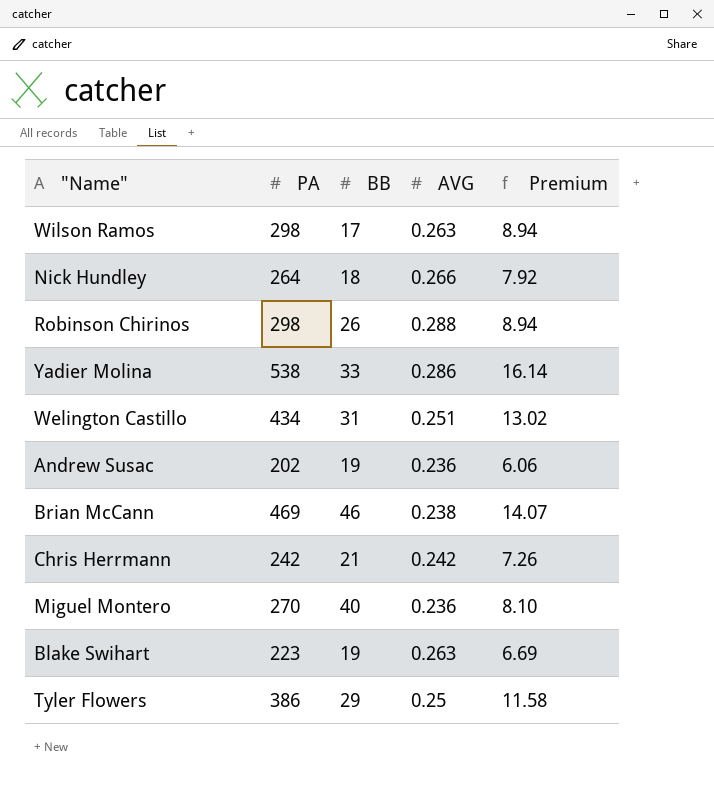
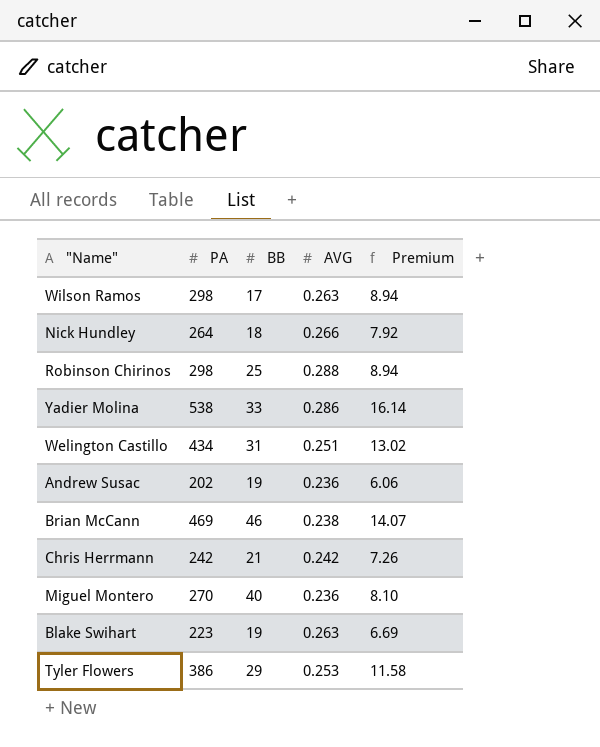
Robinson Chirinos | BB: 26 -> 25
Tyler Flowers | AVG: 0.25 -> 0.253

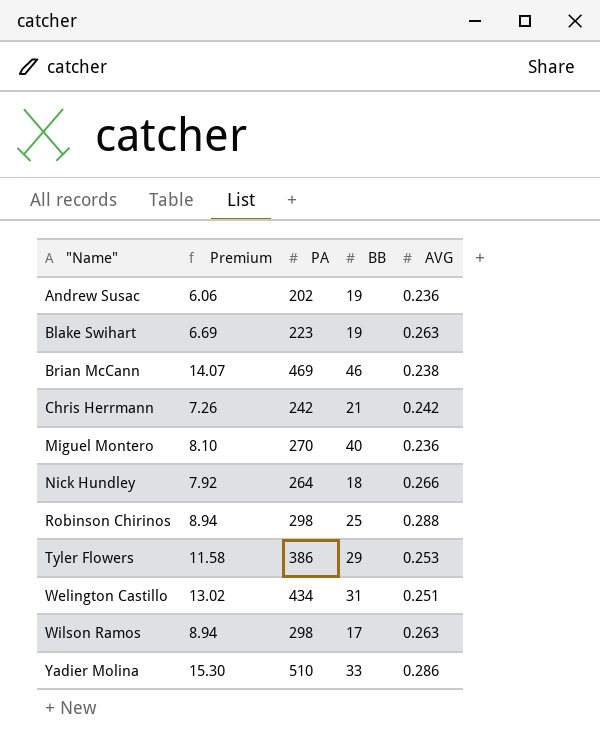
row order: none -> "Name" ascending
column Premium | position: 5 -> 2
Yadier Molina | Premium: 16.14 -> 15.30
Yadier Molina | PA: 538 -> 510

